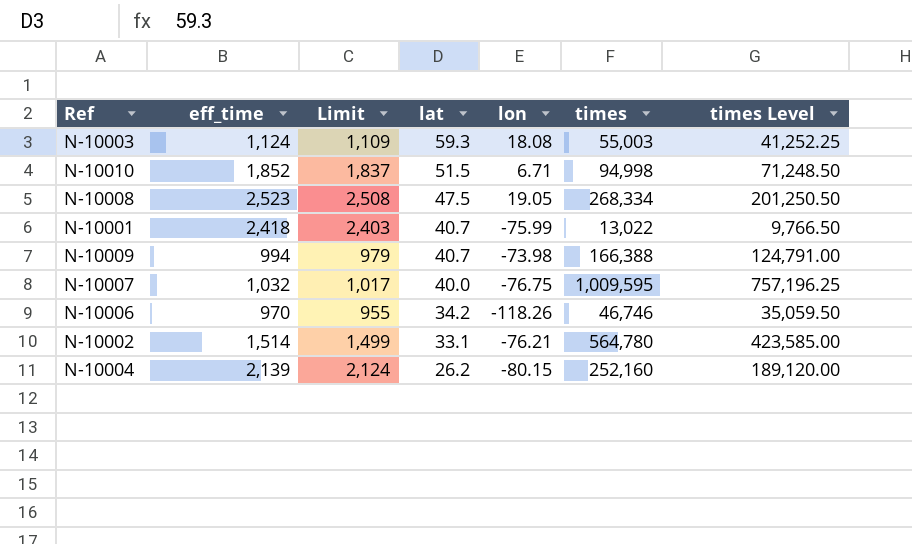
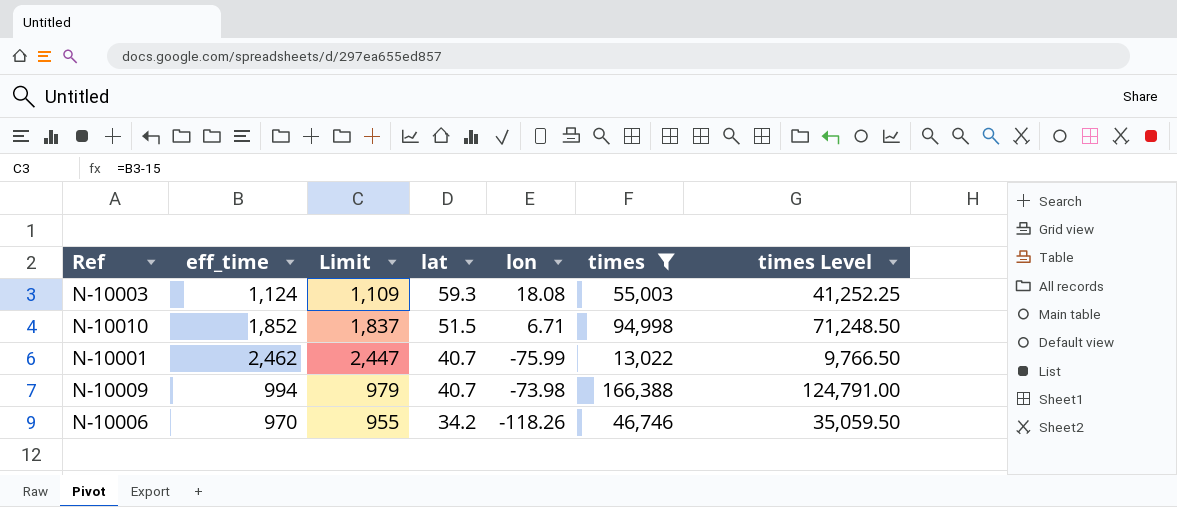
filter: none -> times <= 166,388
N-10001 | eff_time: 2,418 -> 2,462
N-10001 | Limit: 2,403 -> 2,447

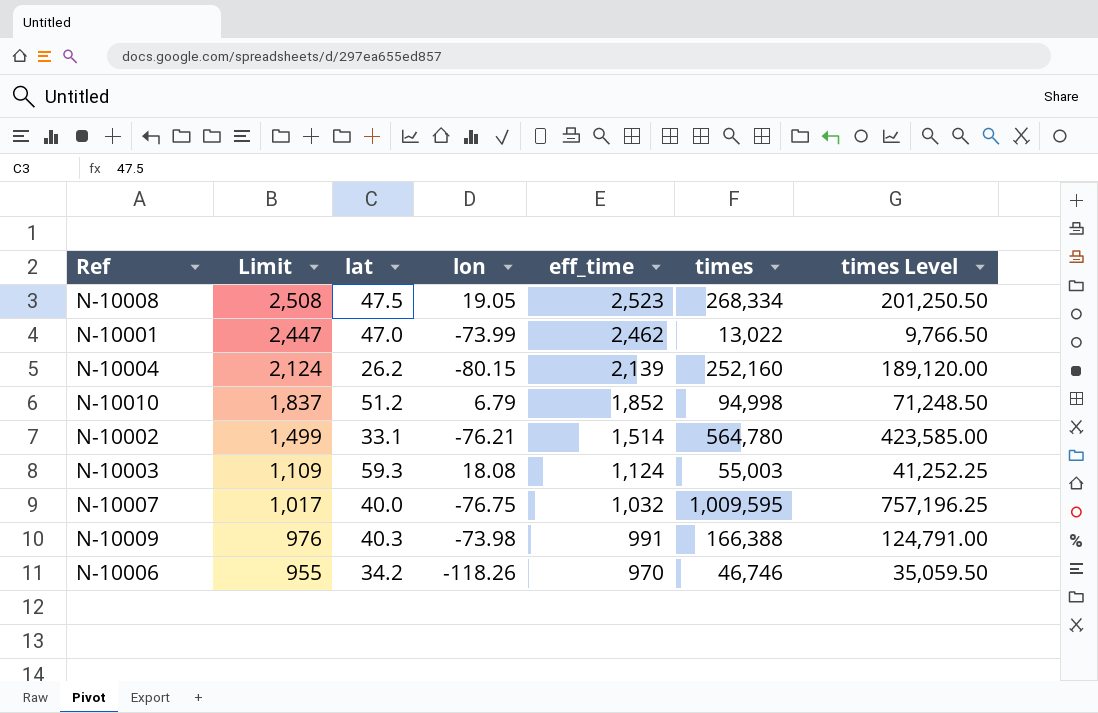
filter: times <= 166,388 -> none
row order: lat descending -> Limit descending
column eff_time | position: 2 -> 5
N-10001 | lat: 40.7 -> 47.0
N-10001 | lon: -75.99 -> -73.99
N-10010 | lat: 51.5 -> 51.2
N-10010 | lon: 6.71 -> 6.79
N-10009 | Limit: 979 -> 976
N-10009 | lat: 40.7 -> 40.3
N-10009 | eff_time: 994 -> 991

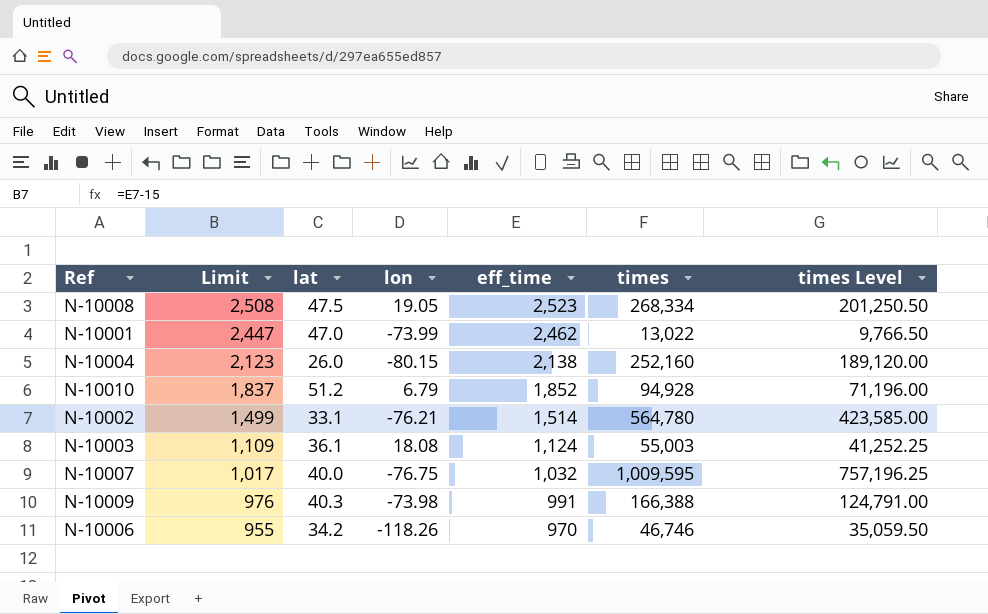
N-10004 | Limit: 2,124 -> 2,123
N-10004 | lat: 26.2 -> 26.0
N-10004 | eff_time: 2,139 -> 2,138
N-10010 | times: 94,998 -> 94,928
N-10010 | times Level: 71,248.50 -> 71,196.00
N-10003 | lat: 59.3 -> 36.1

